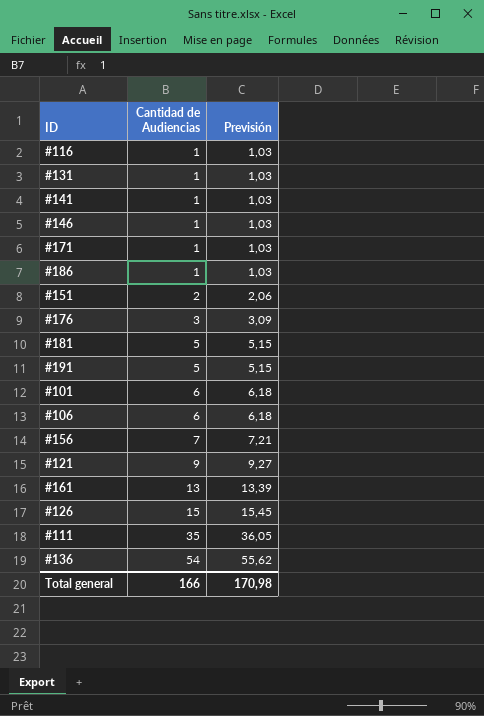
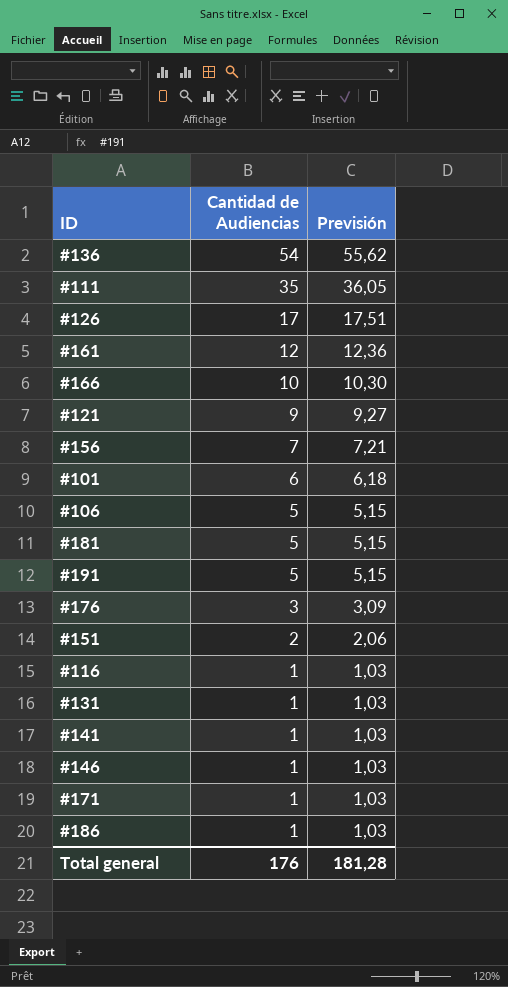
row order: Cantidad de Audiencias ascending -> Cantidad de Audiencias descending
#126 | Cantidad de Audiencias: 15 -> 17
#126 | Previsión: 15,45 -> 17,51
#161 | Cantidad de Audiencias: 13 -> 12
#161 | Previsión: 13,39 -> 12,36
row #166: none -> 10 | 10,30
#106 | Cantidad de Audiencias: 6 -> 5
#106 | Previsión: 6,18 -> 5,15
Total general | Cantidad de Audiencias: 166 -> 176
Total general | Previsión: 170,98 -> 181,28

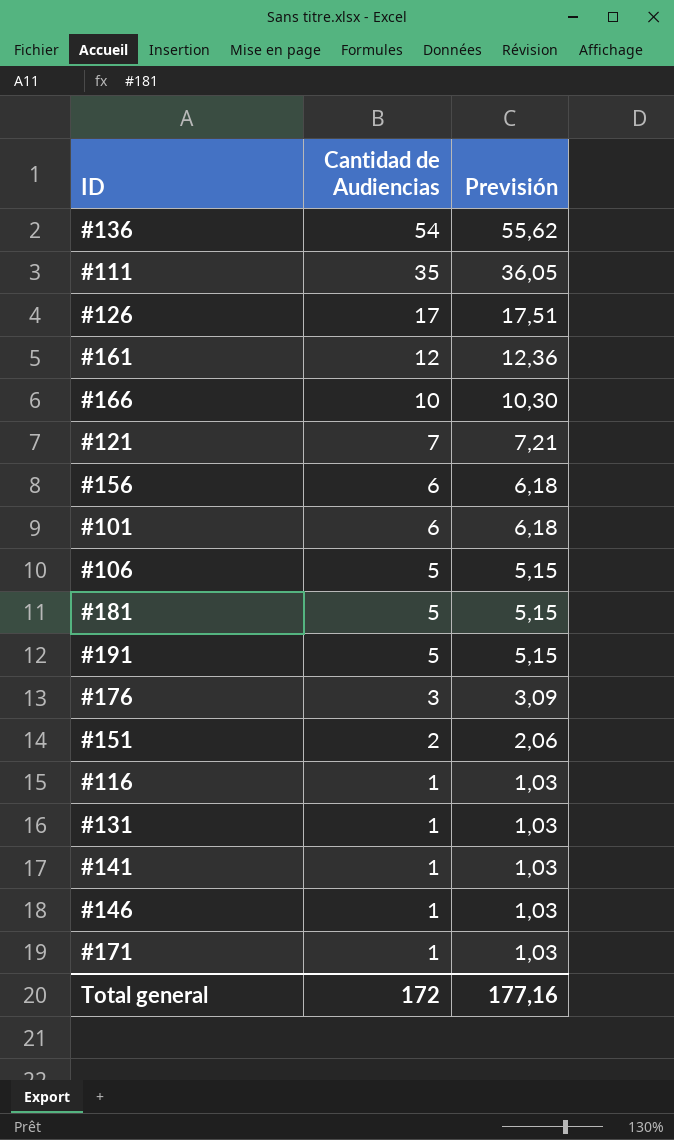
row #186: 1 | 1,03 -> none
#121 | Cantidad de Audiencias: 9 -> 7
#121 | Previsión: 9,27 -> 7,21
#156 | Cantidad de Audiencias: 7 -> 6
#156 | Previsión: 7,21 -> 6,18
Total general | Cantidad de Audiencias: 176 -> 172
Total general | Previsión: 181,28 -> 177,16

